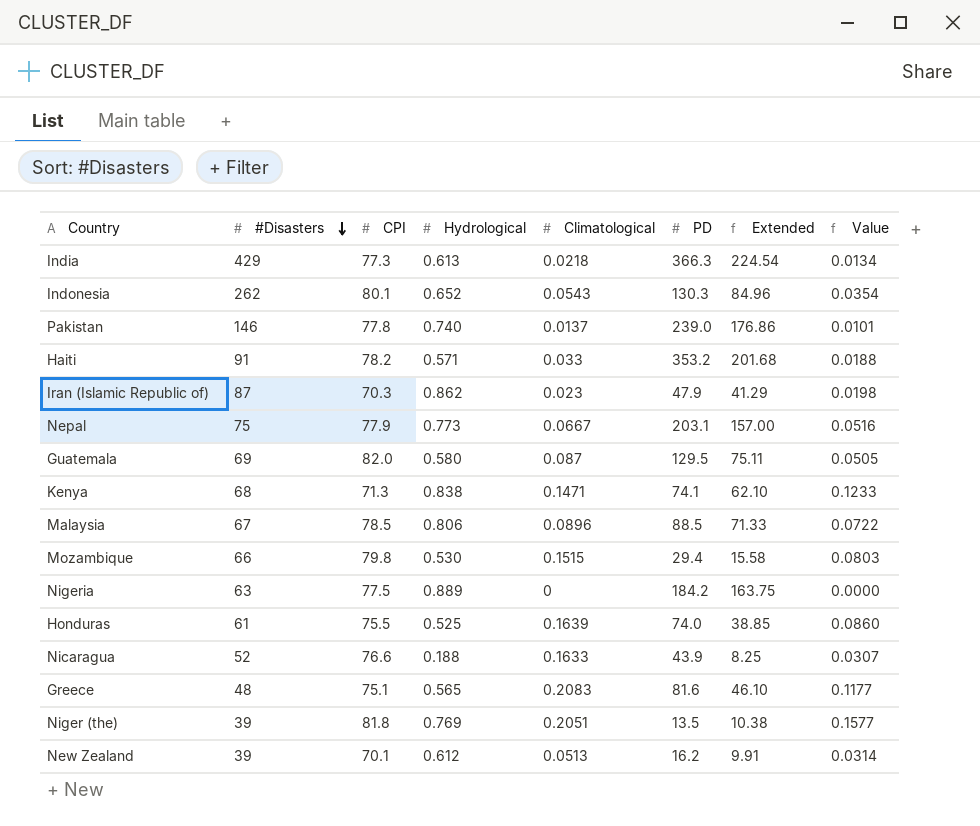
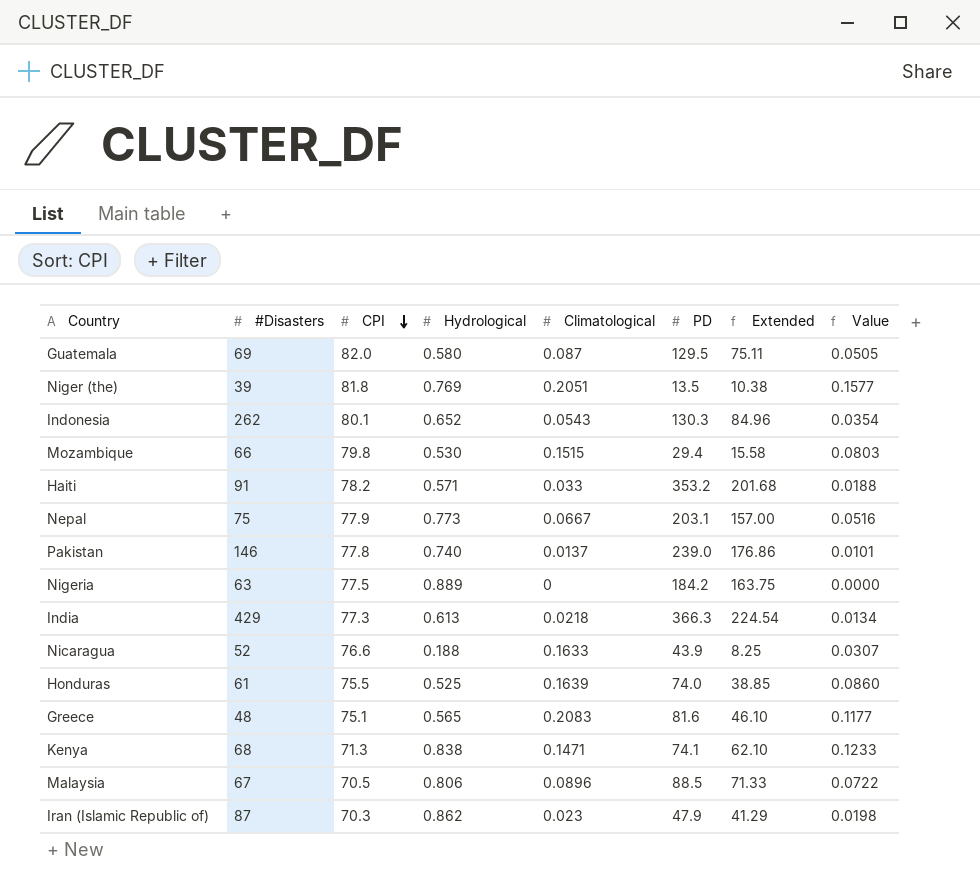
row order: #Disasters descending -> CPI descending
row New Zealand: 39 | 70.1 | 0.612 | 0.0513 | 16.2 | 9.91 | 0.0314 -> none
Malaysia | CPI: 78.5 -> 70.5

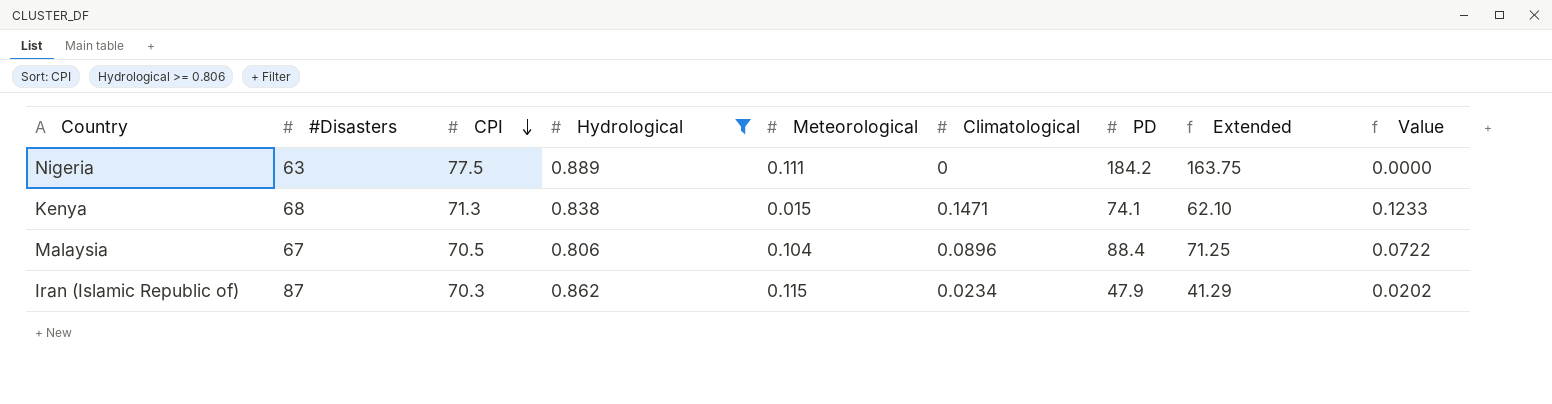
filter: none -> Hydrological >= 0.806
column Meteorological | position: none -> 5
Malaysia | PD: 88.5 -> 88.4
Malaysia | Extended: 71.33 -> 71.25
Iran (Islamic Republic of) | Climatological: 0.023 -> 0.0234
Iran (Islamic Republic of) | Value: 0.0198 -> 0.0202

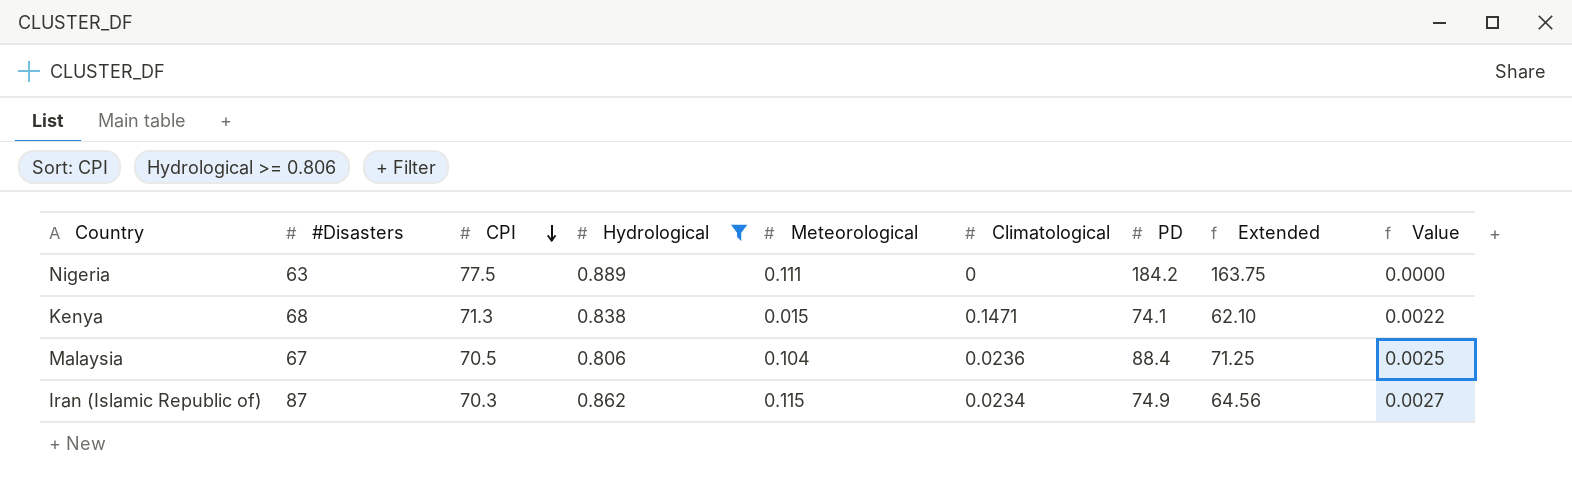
column Value | formula: [Hydrological] * [Climatological] -> [Meteorological] * [Climatological]
Malaysia | Climatological: 0.0896 -> 0.0236
Iran (Islamic Republic of) | PD: 47.9 -> 74.9
Iran (Islamic Republic of) | Extended: 41.29 -> 64.56

